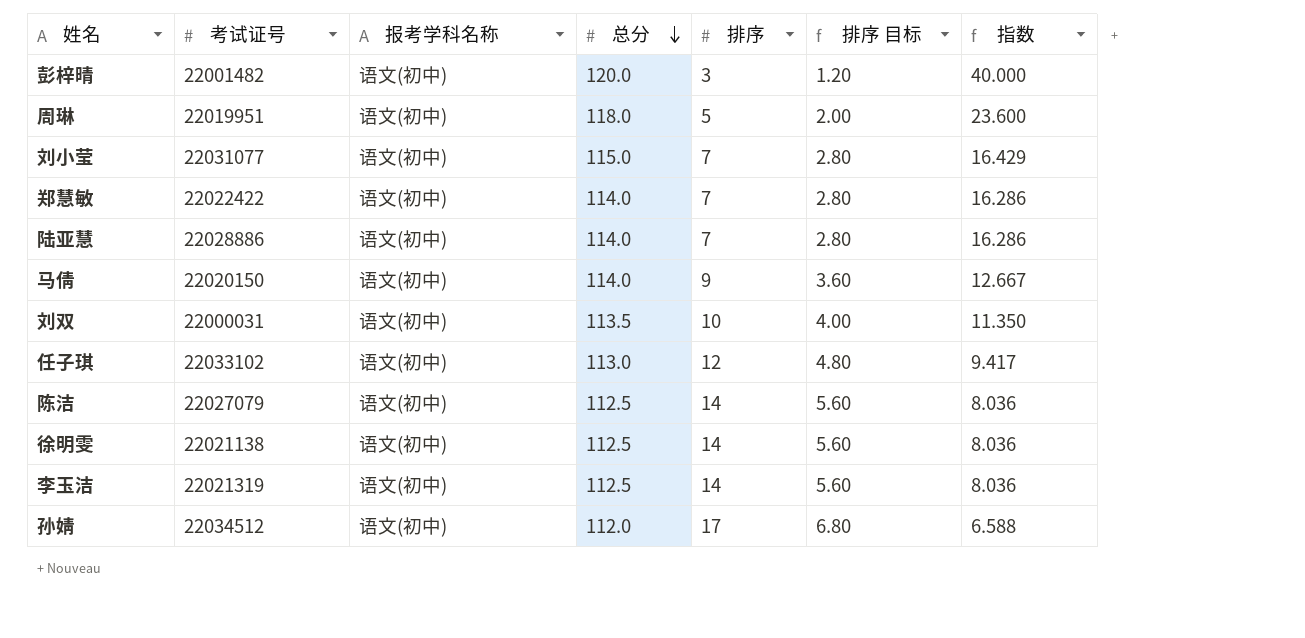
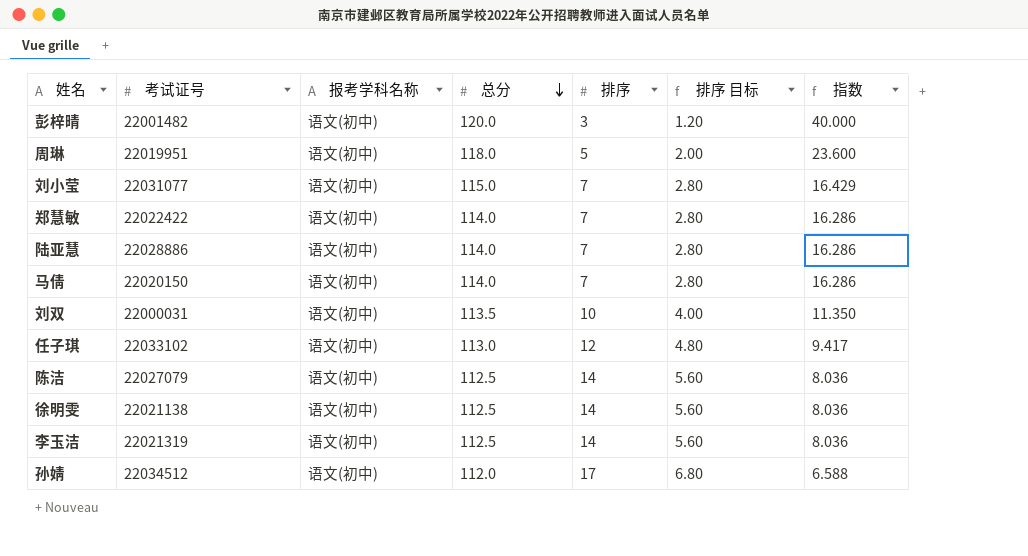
马倩 | 排序: 9 -> 7
马倩 | 排序 目标: 3.60 -> 2.80
马倩 | 指数: 12.667 -> 16.286

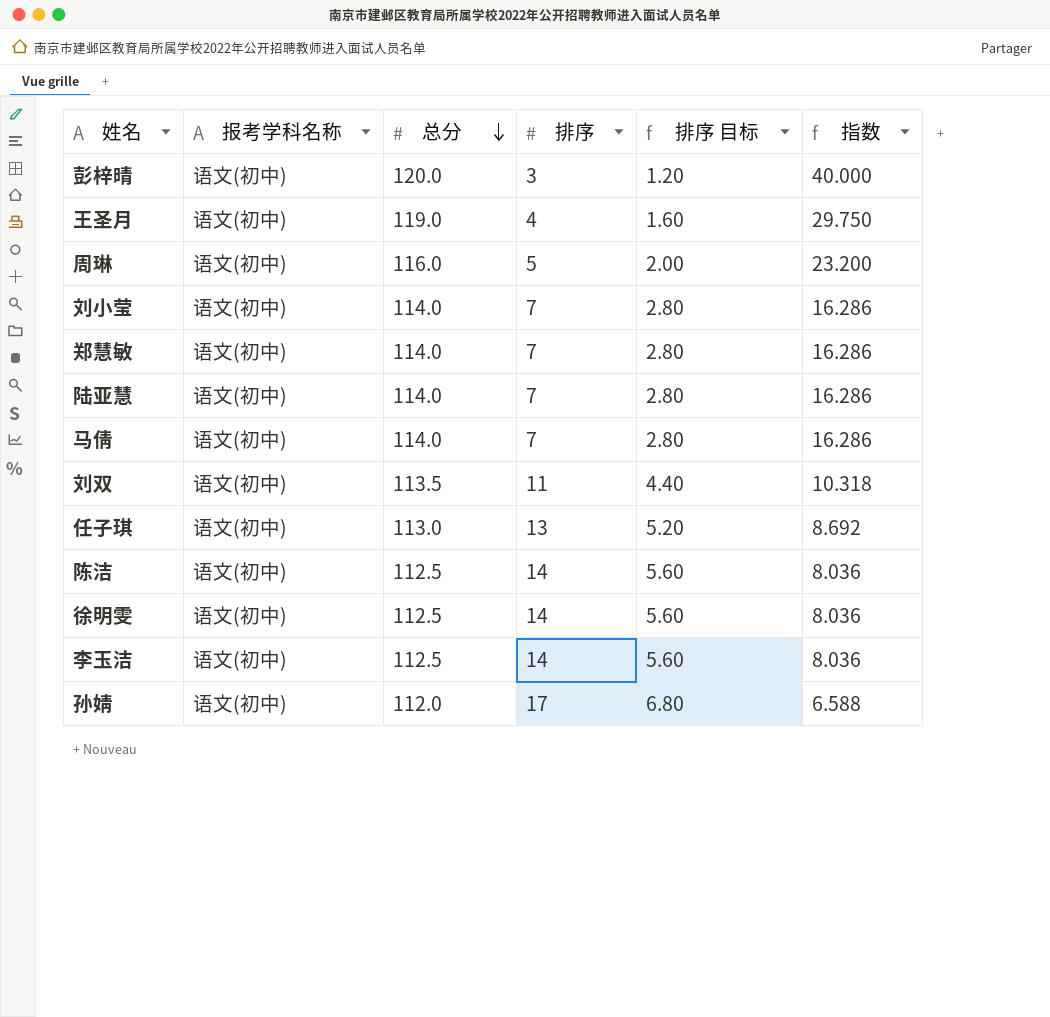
column 考试证号 | position: 2 -> none
row 王圣月: none -> 语文(初中) | 119.0 | 4 | 1.60 | 29.750
周琳 | 总分: 118.0 -> 116.0
周琳 | 指数: 23.600 -> 23.200
刘小莹 | 总分: 115.0 -> 114.0
刘小莹 | 指数: 16.429 -> 16.286
刘双 | 排序: 10 -> 11
刘双 | 排序 目标: 4.00 -> 4.40
刘双 | 指数: 11.350 -> 10.318
任子琪 | 排序: 12 -> 13
任子琪 | 排序 目标: 4.80 -> 5.20
任子琪 | 指数: 9.417 -> 8.692

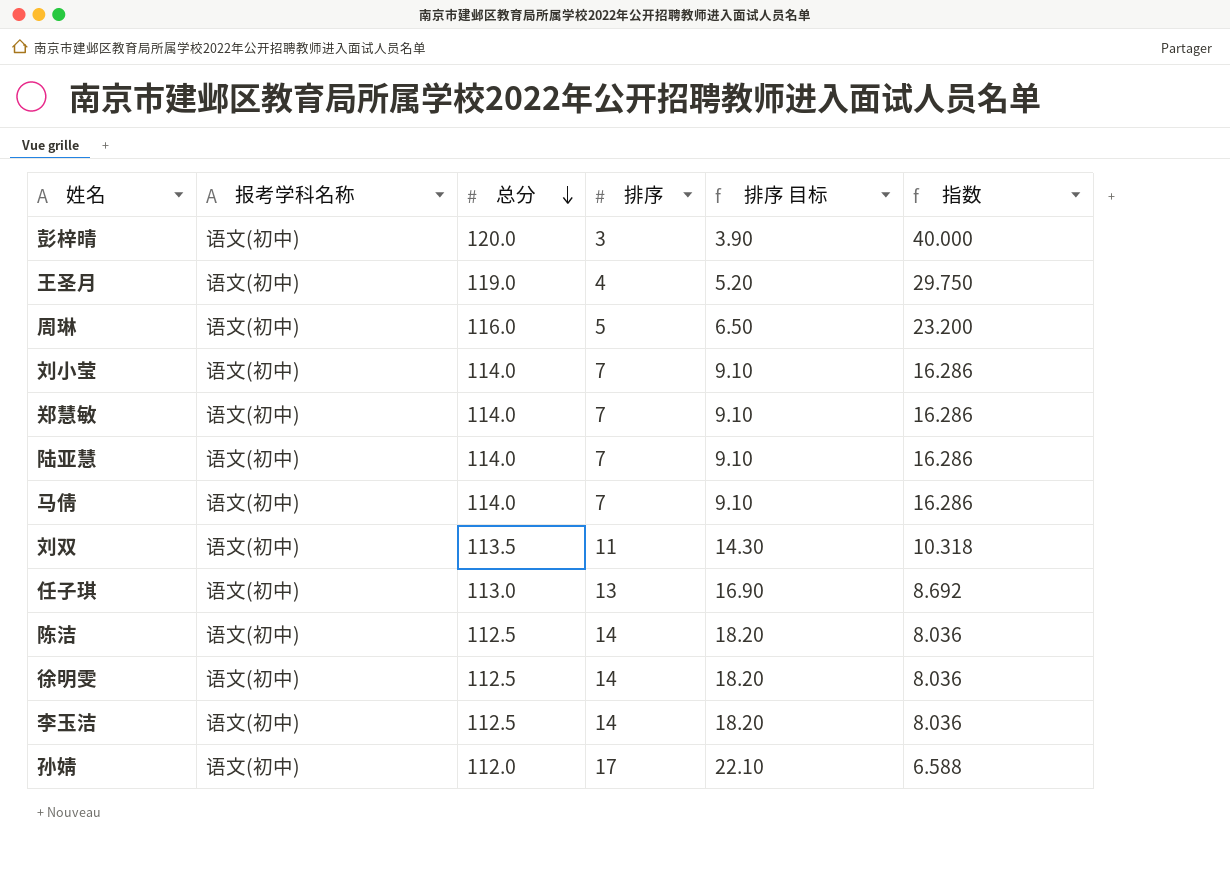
column 排序 目标 | formula: [排序] * 0.4 -> [排序] * 1.3

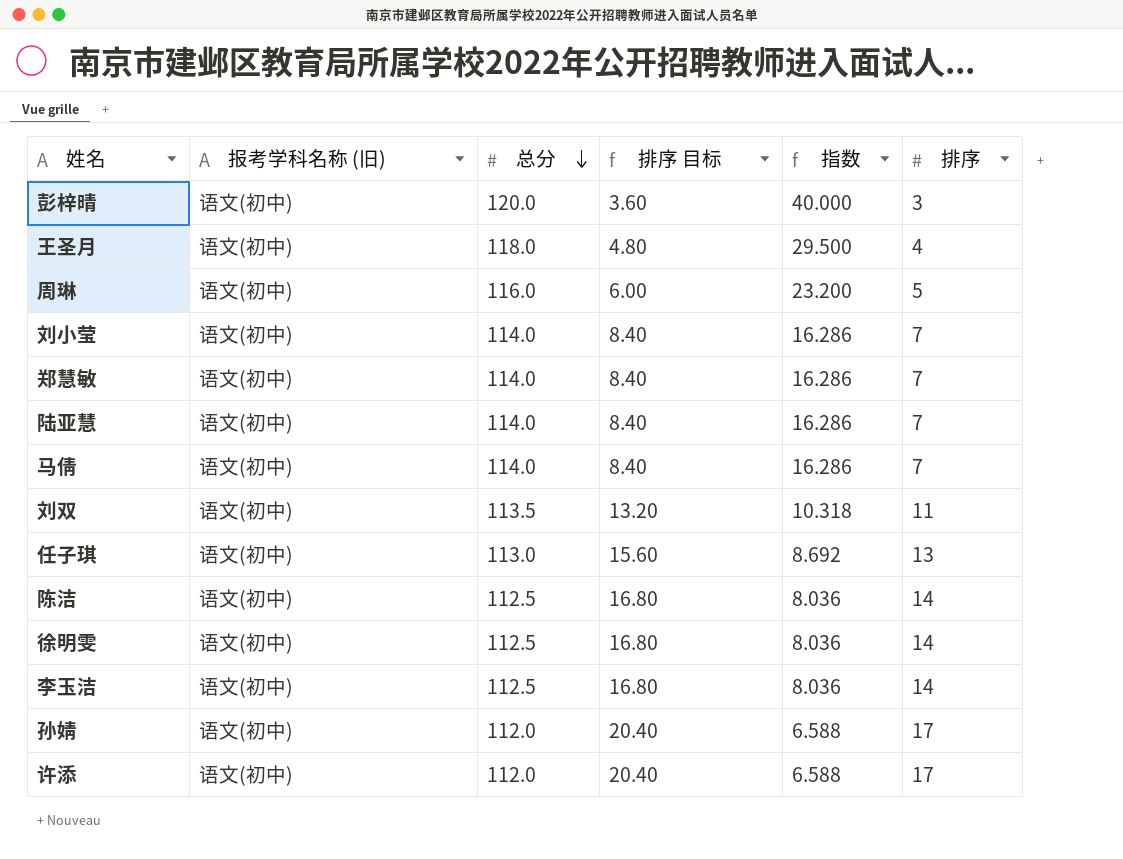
column name: 报考学科名称 -> 报考学科名称 (旧)
column 排序 目标 | formula: [排序] * 1.3 -> [排序] * 1.2
column 排序 | position: 4 -> 6
王圣月 | 总分: 119.0 -> 118.0
王圣月 | 指数: 29.750 -> 29.500
row 许添: none -> 语文(初中) | 112.0 | 20.40 | 6.588 | 17

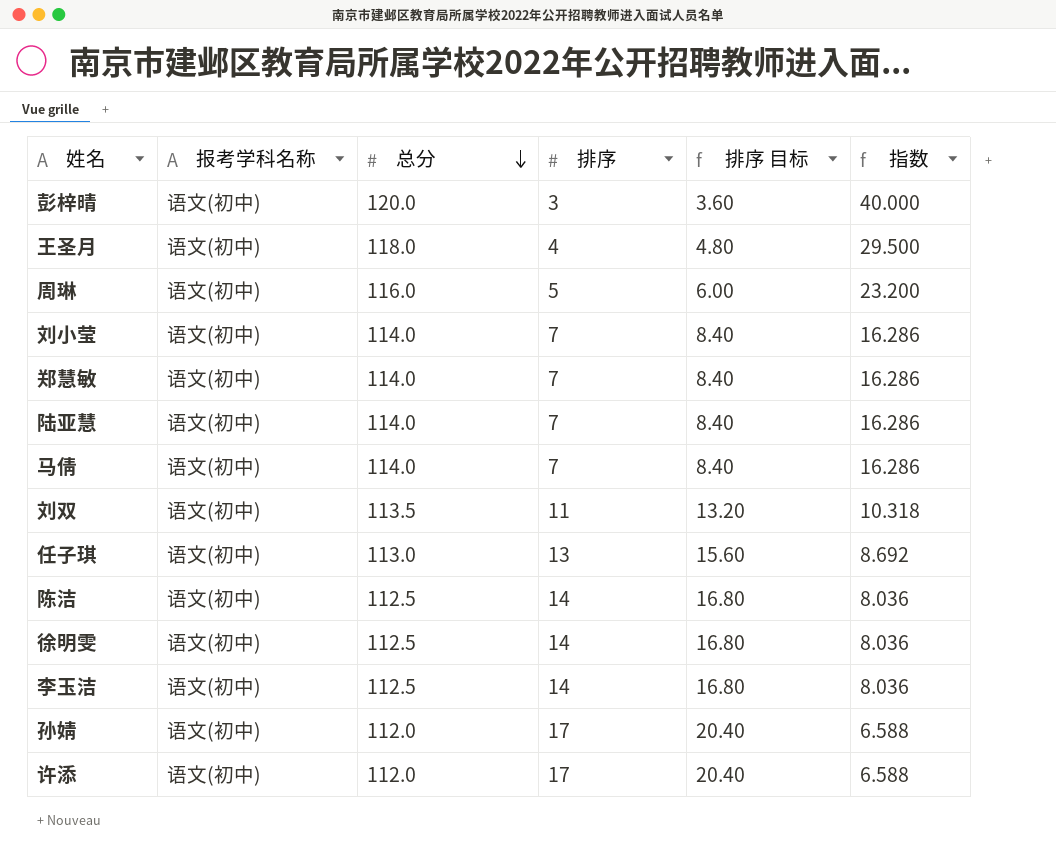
column name: 报考学科名称 (旧) -> 报考学科名称
column 排序 | position: 6 -> 4

